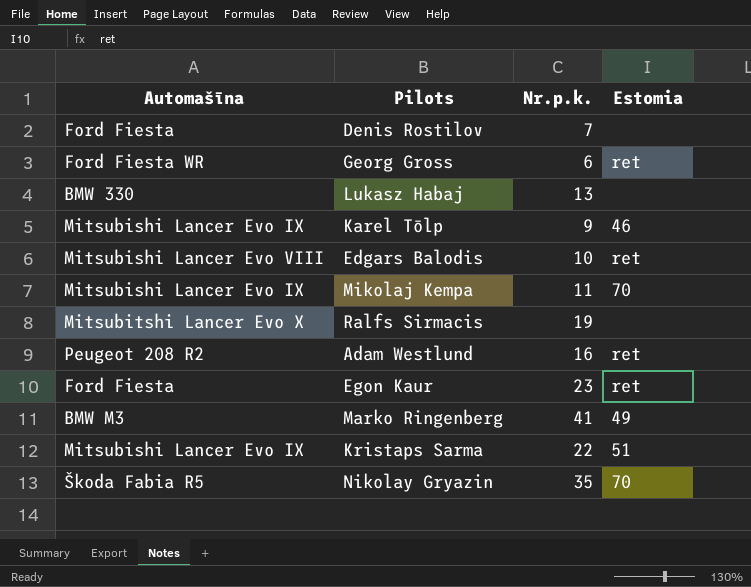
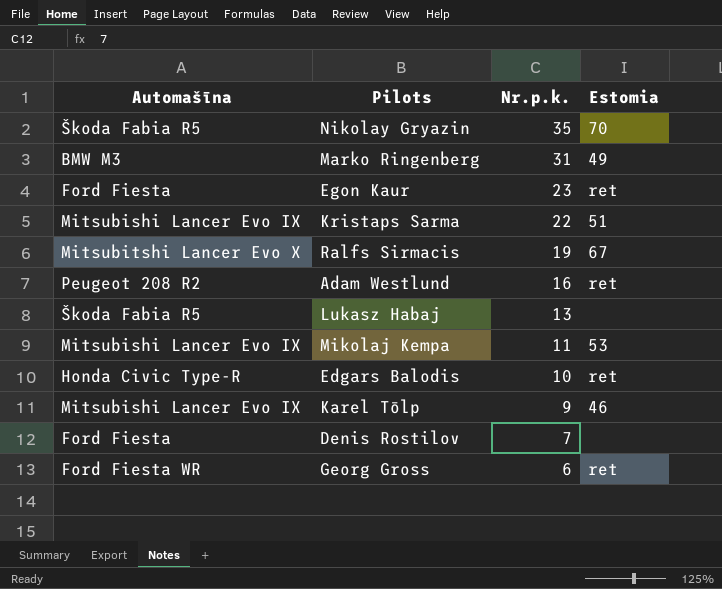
row order: none -> Nr.p.k. descending
Marko Ringenberg | Nr.p.k.: 41 -> 31
Ralfs Sirmacis | Estomia: none -> 67
Lukasz Habaj | Automašīna: BMW 330 -> Škoda Fabia R5
Mikolaj Kempa | Estomia: 70 -> 53
Edgars Balodis | Automašīna: Mitsubishi Lancer Evo VIII -> Honda Civic Type-R

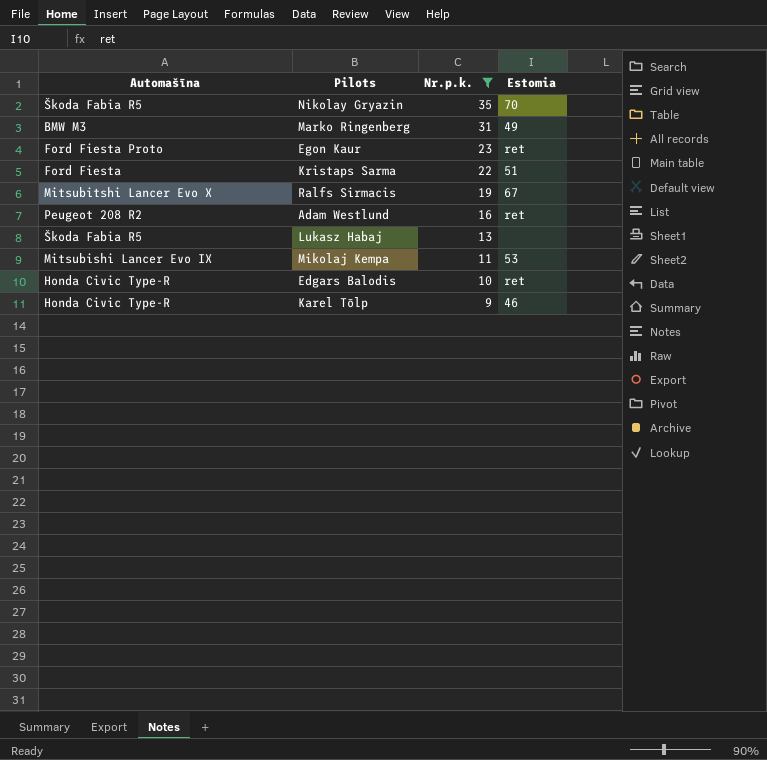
filter: none -> Nr.p.k. >= 9
Egon Kaur | Automašīna: Ford Fiesta -> Ford Fiesta Proto
Kristaps Sarma | Automašīna: Mitsubishi Lancer Evo IX -> Ford Fiesta
Karel Tōlp | Automašīna: Mitsubishi Lancer Evo IX -> Honda Civic Type-R

